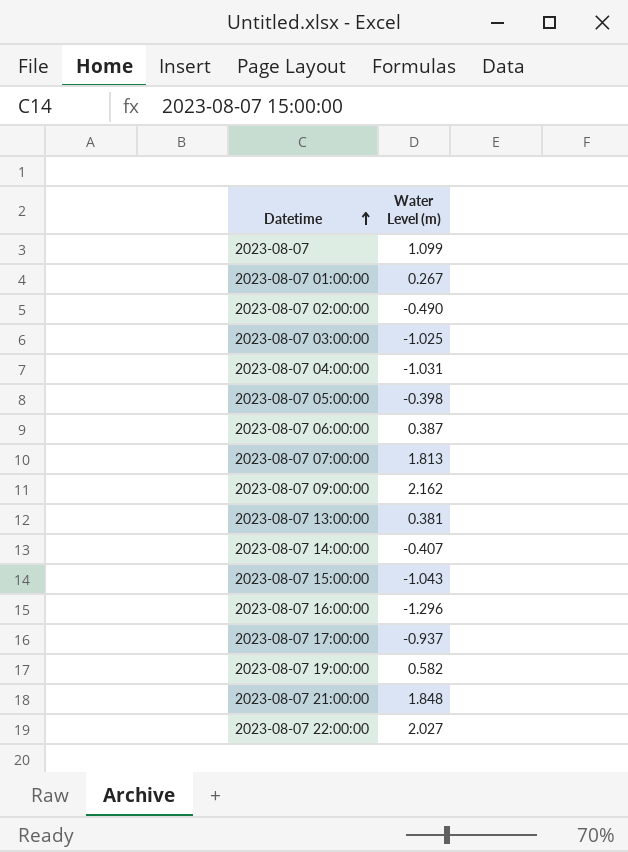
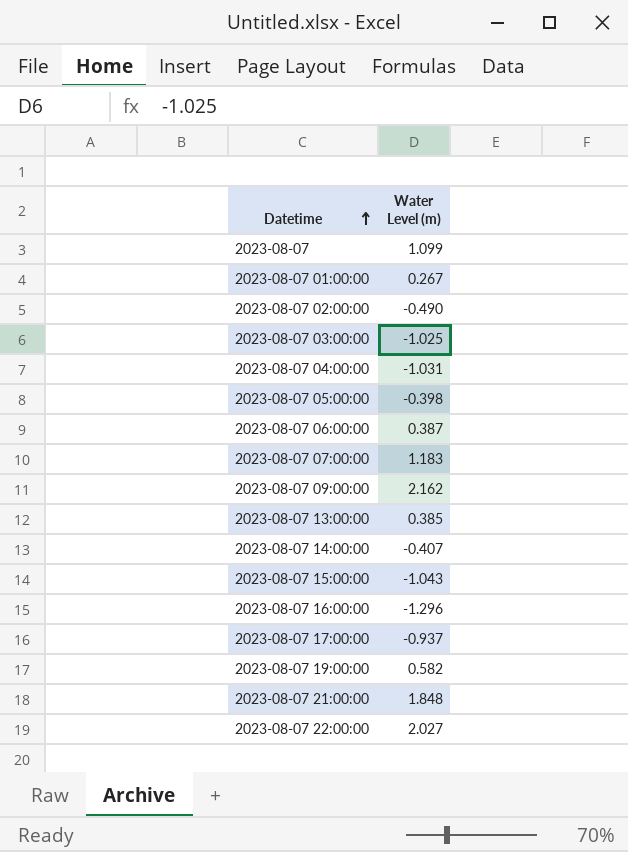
2023-08-07 07:00:00 | Water Level (m): 1.813 -> 1.183
2023-08-07 13:00:00 | Water Level (m): 0.381 -> 0.385

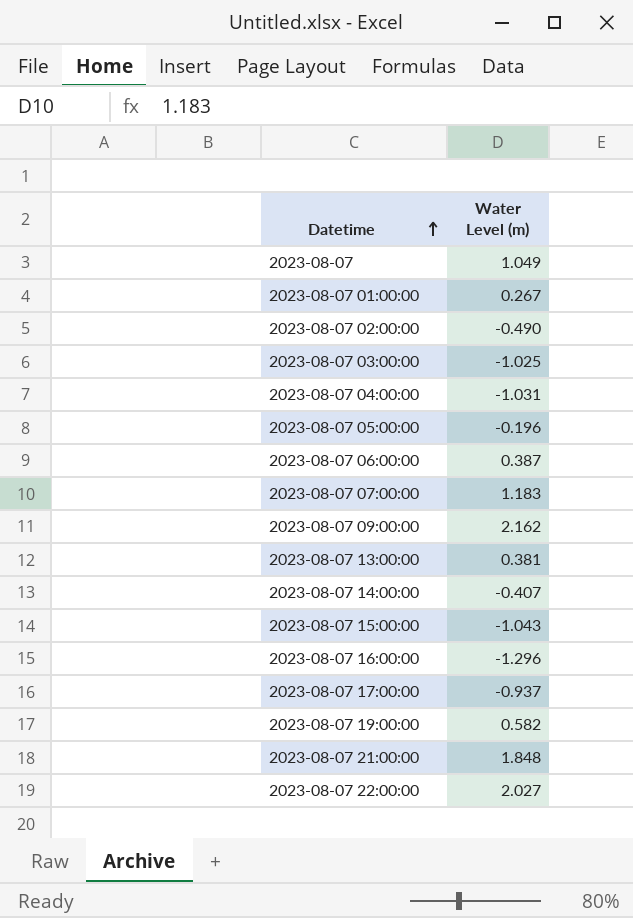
2023-08-07 | Water Level (m): 1.099 -> 1.049
2023-08-07 05:00:00 | Water Level (m): -0.398 -> -0.196
2023-08-07 13:00:00 | Water Level (m): 0.385 -> 0.381

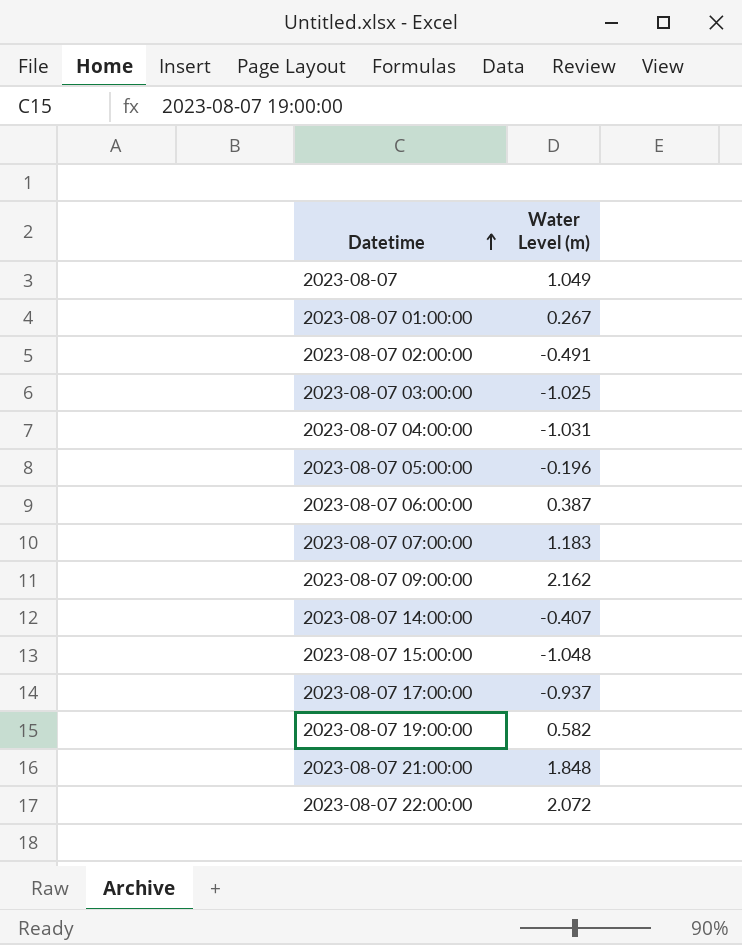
row 2023-08-07 13:00:00: 0.381 -> none
row 2023-08-07 16:00:00: -1.296 -> none
2023-08-07 02:00:00 | Water Level (m): -0.490 -> -0.491
2023-08-07 15:00:00 | Water Level (m): -1.043 -> -1.048
2023-08-07 22:00:00 | Water Level (m): 2.027 -> 2.072

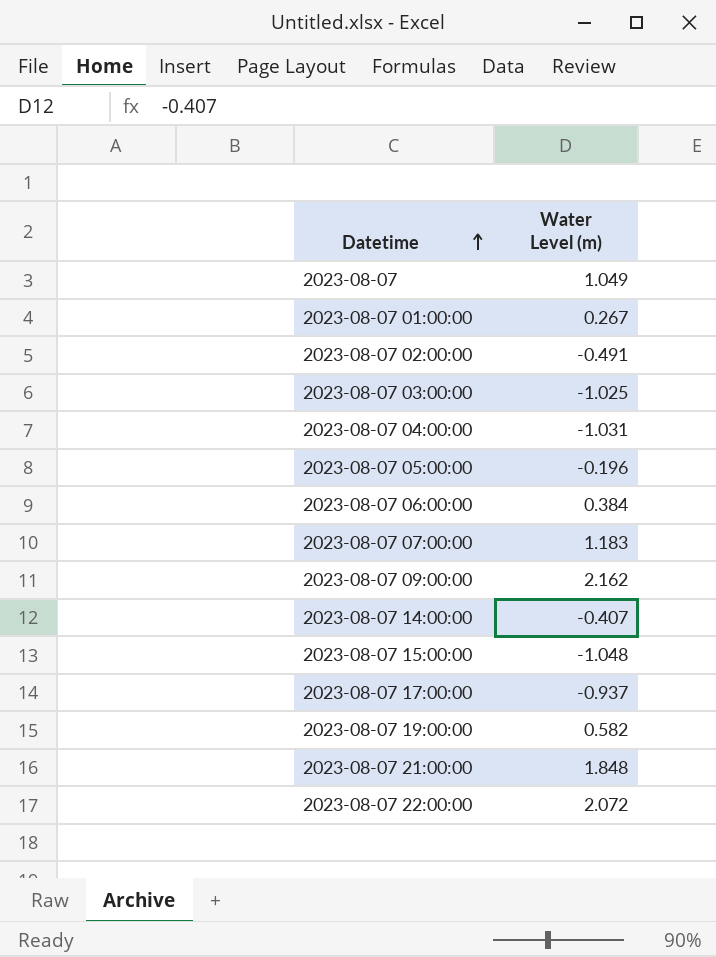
2023-08-07 06:00:00 | Water Level (m): 0.387 -> 0.384

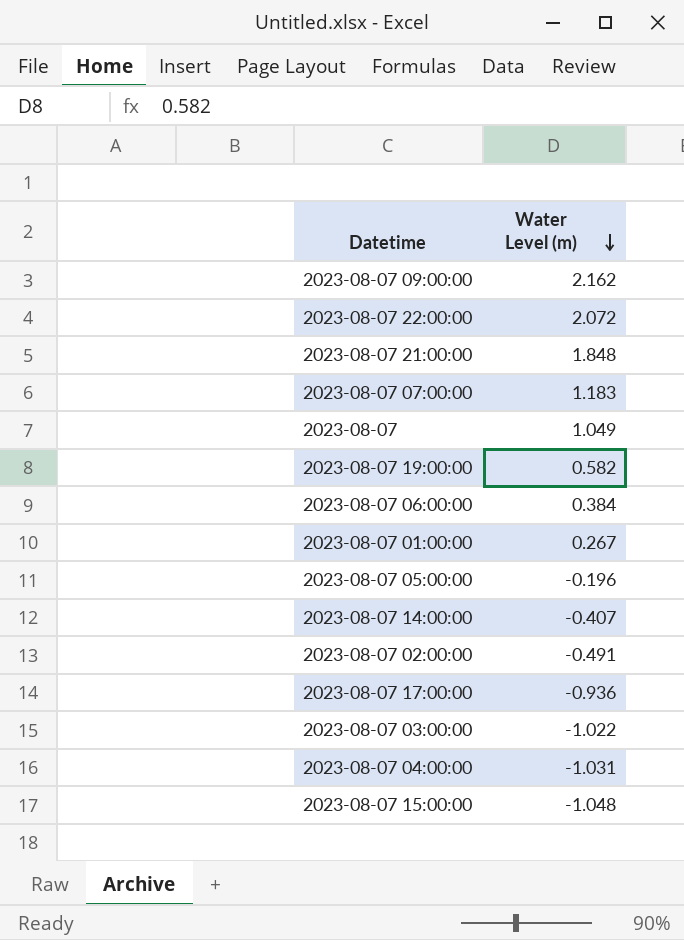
row order: Datetime ascending -> Water Level (m) descending
2023-08-07 17:00:00 | Water Level (m): -0.937 -> -0.936
2023-08-07 03:00:00 | Water Level (m): -1.025 -> -1.022

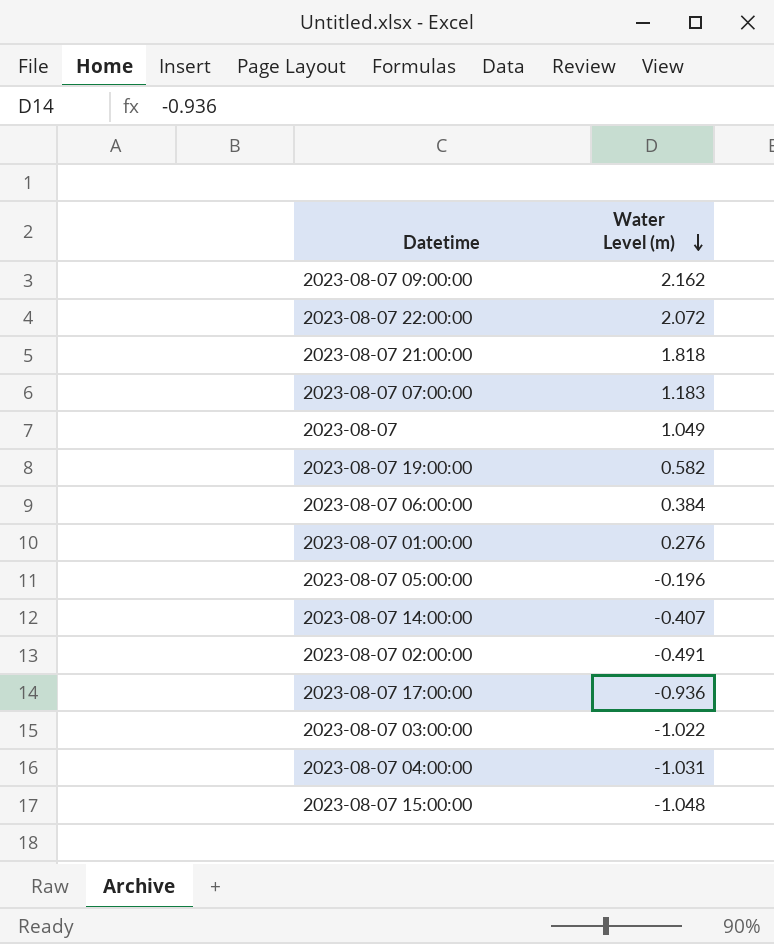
2023-08-07 21:00:00 | Water Level (m): 1.848 -> 1.818
2023-08-07 01:00:00 | Water Level (m): 0.267 -> 0.276

